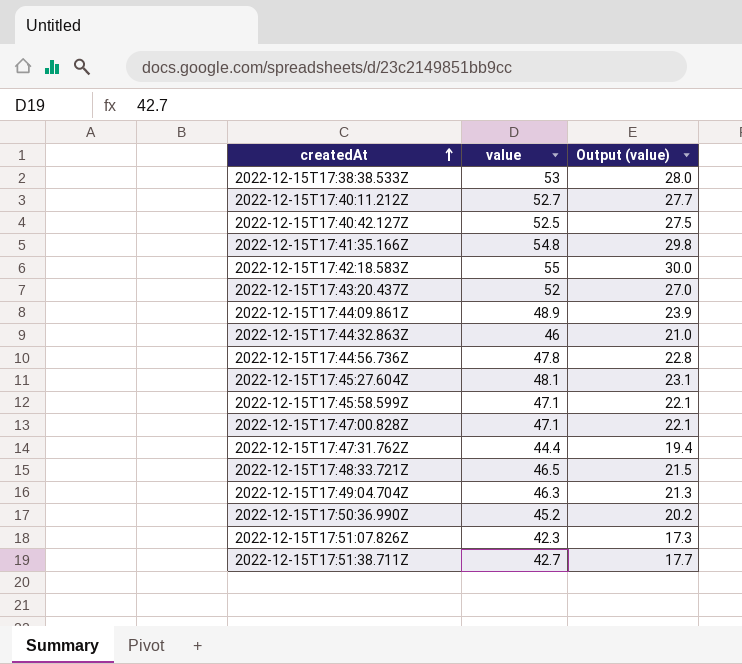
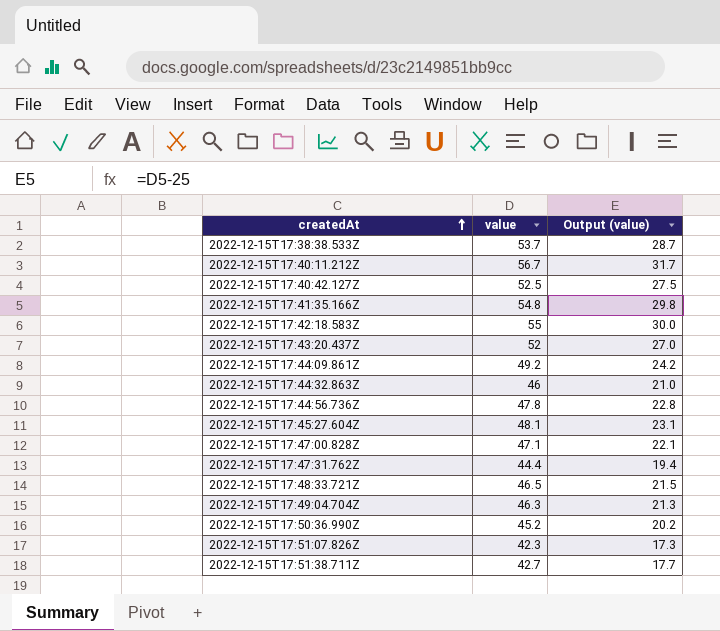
row 2022-12-15T17:45:58.599Z: 47.1 | 22.1 -> none
2022-12-15T17:38:38.533Z | value: 53 -> 53.7
2022-12-15T17:38:38.533Z | Output (value): 28.0 -> 28.7
2022-12-15T17:40:11.212Z | value: 52.7 -> 56.7
2022-12-15T17:40:11.212Z | Output (value): 27.7 -> 31.7
2022-12-15T17:44:09.861Z | value: 48.9 -> 49.2
2022-12-15T17:44:09.861Z | Output (value): 23.9 -> 24.2

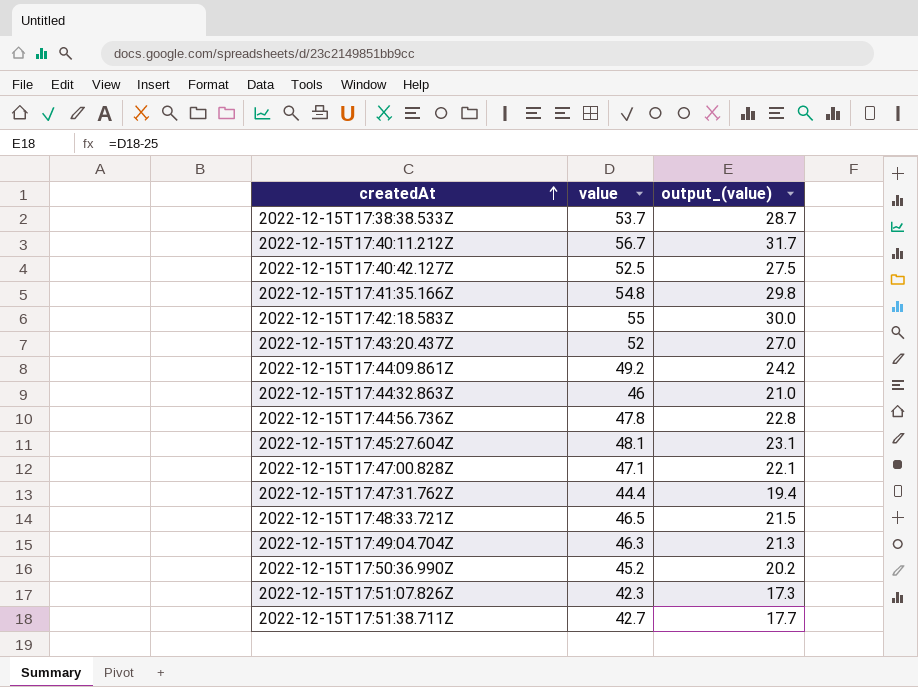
column name: Output (value) -> output_(value)

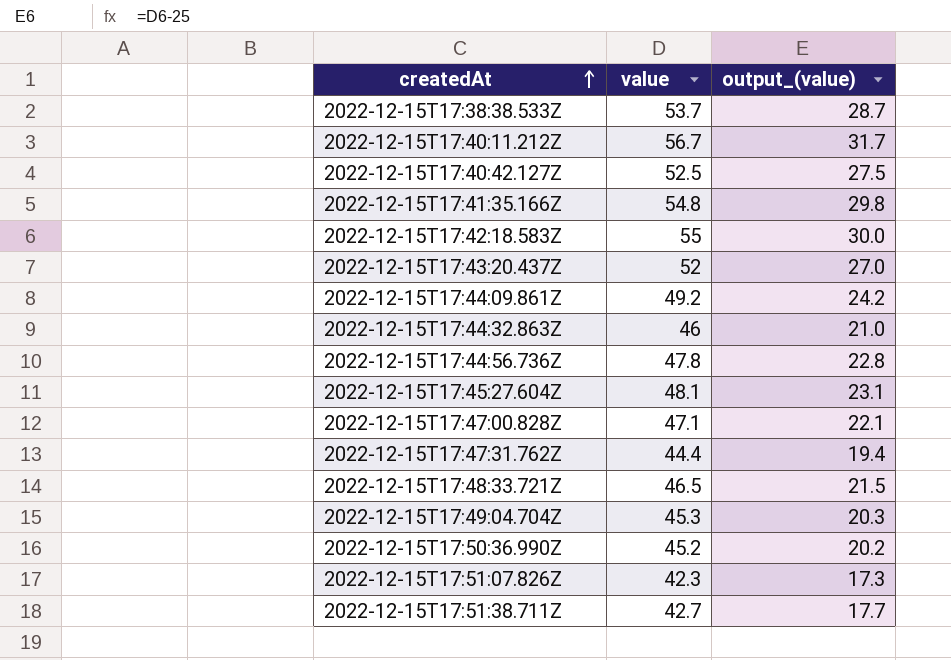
2022-12-15T17:49:04.704Z | value: 46.3 -> 45.3
2022-12-15T17:49:04.704Z | output_(value): 21.3 -> 20.3

